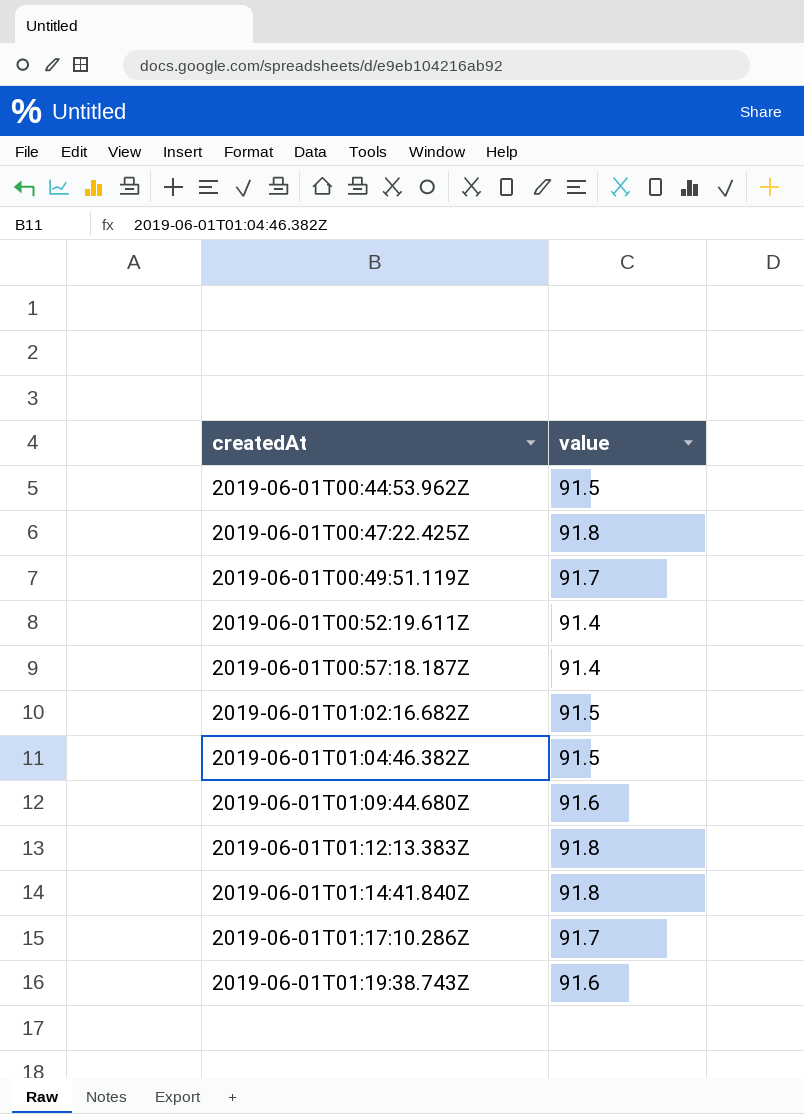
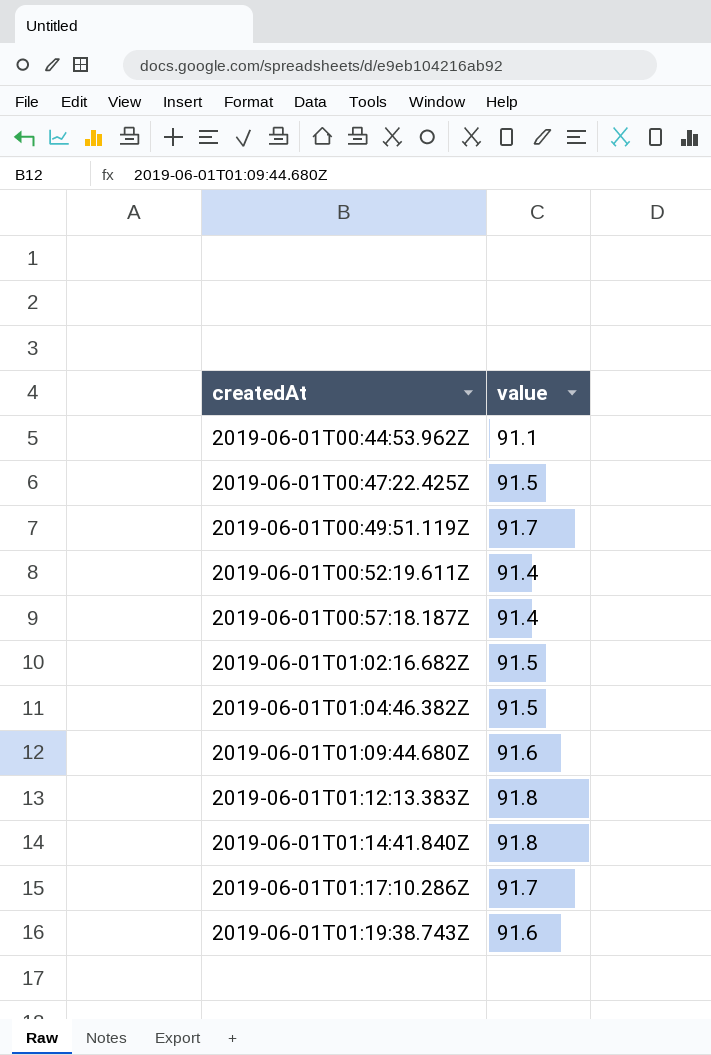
2019-06-01T00:44:53.962Z | value: 91.5 -> 91.1
2019-06-01T00:47:22.425Z | value: 91.8 -> 91.5

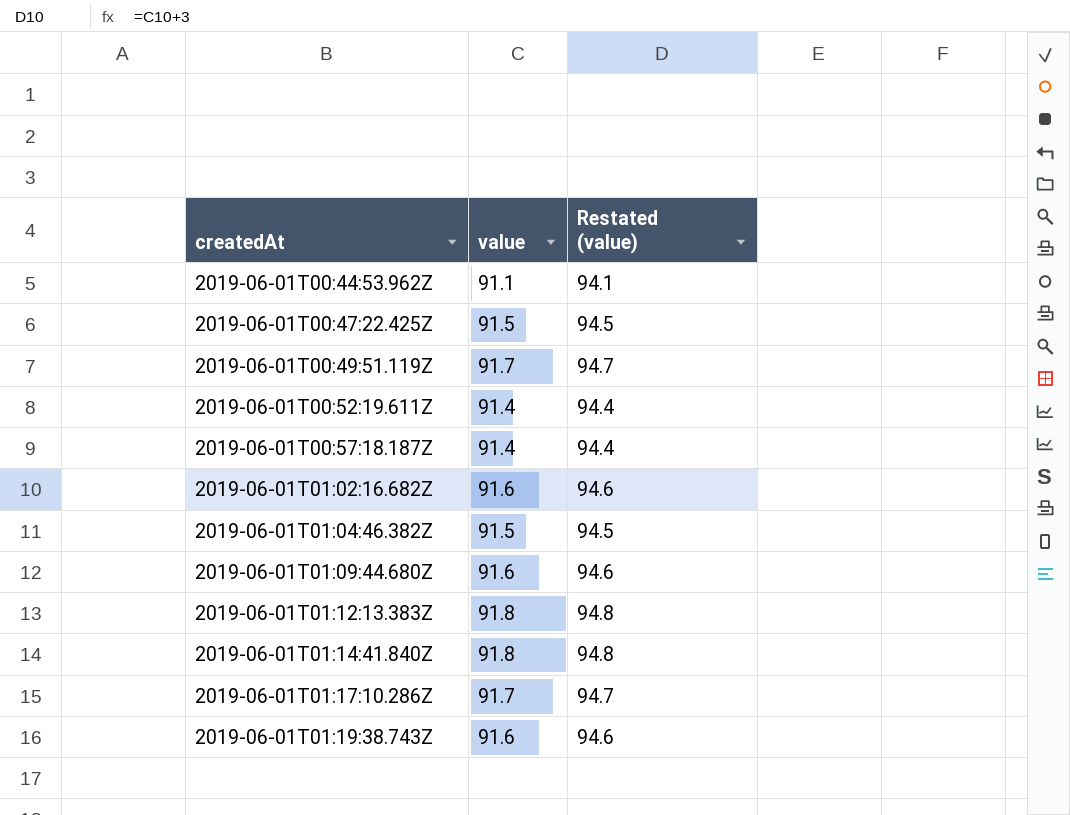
column Restated (value) | formula: none -> [value] + 3
2019-06-01T01:02:16.682Z | value: 91.5 -> 91.6

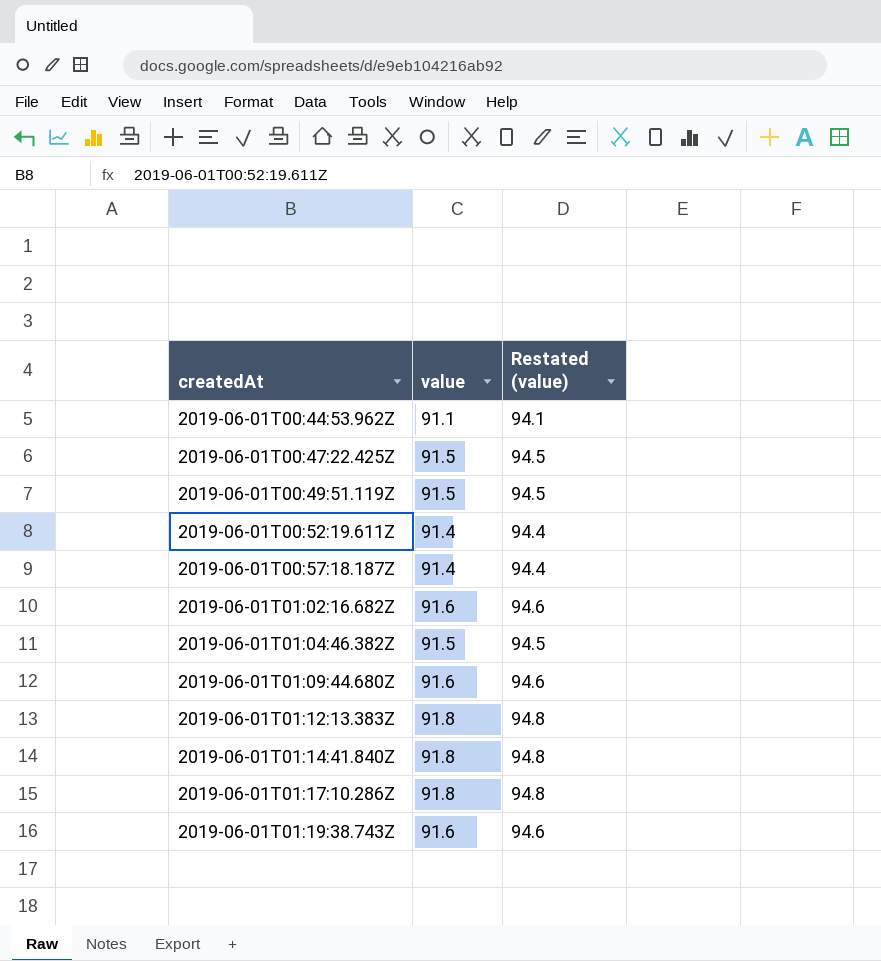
2019-06-01T00:49:51.119Z | value: 91.7 -> 91.5
2019-06-01T00:49:51.119Z | Restated (value): 94.7 -> 94.5
2019-06-01T01:17:10.286Z | value: 91.7 -> 91.8
2019-06-01T01:17:10.286Z | Restated (value): 94.7 -> 94.8

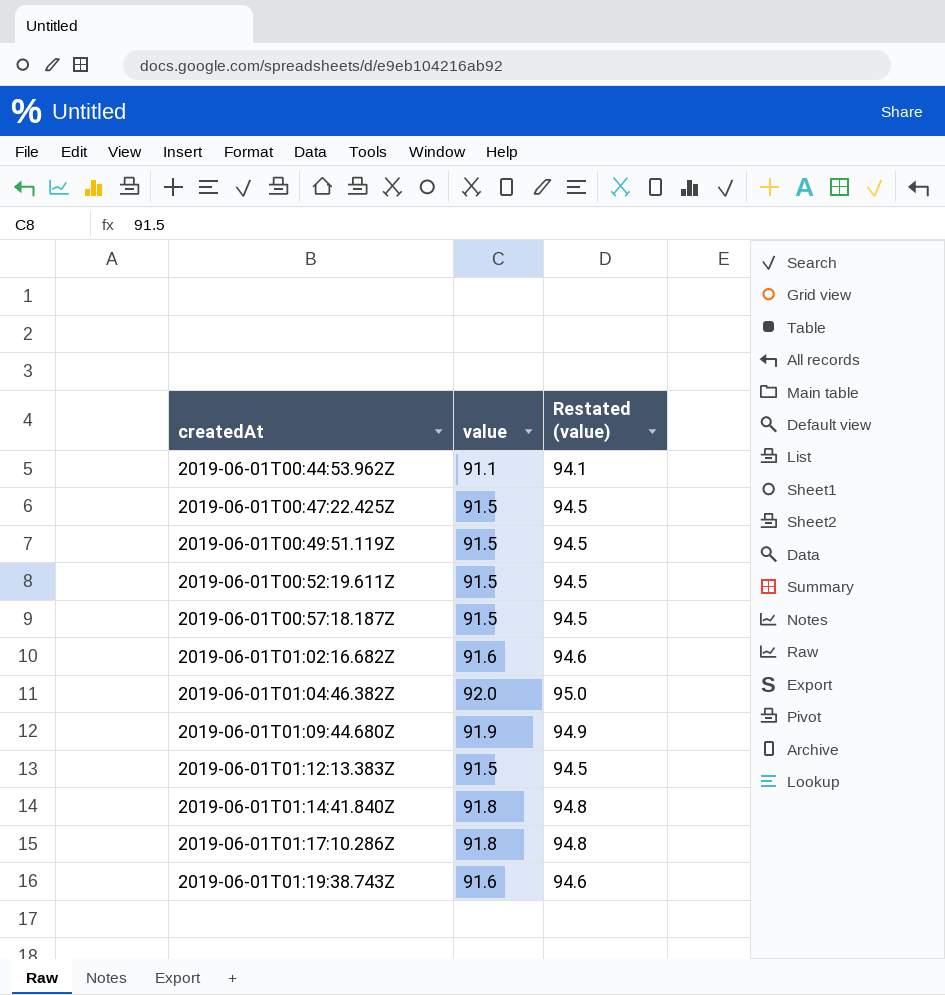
2019-06-01T00:52:19.611Z | value: 91.4 -> 91.5
2019-06-01T00:52:19.611Z | Restated (value): 94.4 -> 94.5
2019-06-01T00:57:18.187Z | value: 91.4 -> 91.5
2019-06-01T00:57:18.187Z | Restated (value): 94.4 -> 94.5
2019-06-01T01:04:46.382Z | value: 91.5 -> 92.0
2019-06-01T01:04:46.382Z | Restated (value): 94.5 -> 95.0
2019-06-01T01:09:44.680Z | value: 91.6 -> 91.9
2019-06-01T01:09:44.680Z | Restated (value): 94.6 -> 94.9
2019-06-01T01:12:13.383Z | value: 91.8 -> 91.5
2019-06-01T01:12:13.383Z | Restated (value): 94.8 -> 94.5

